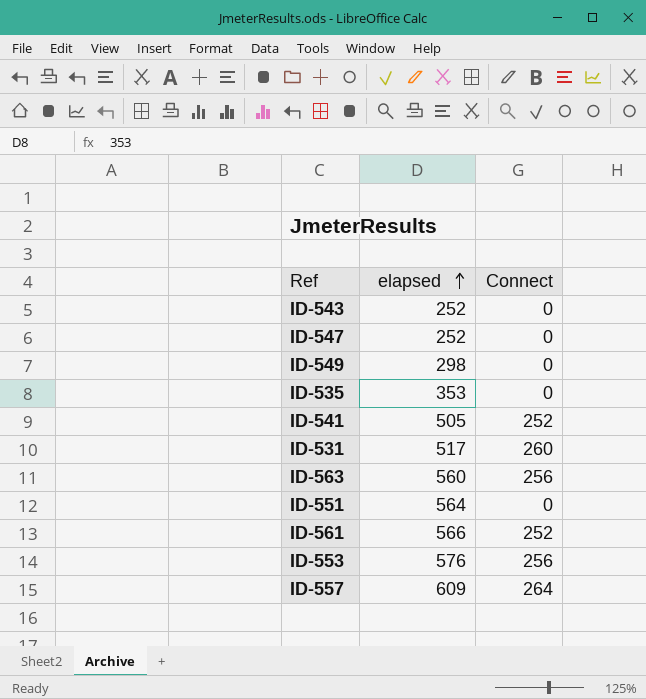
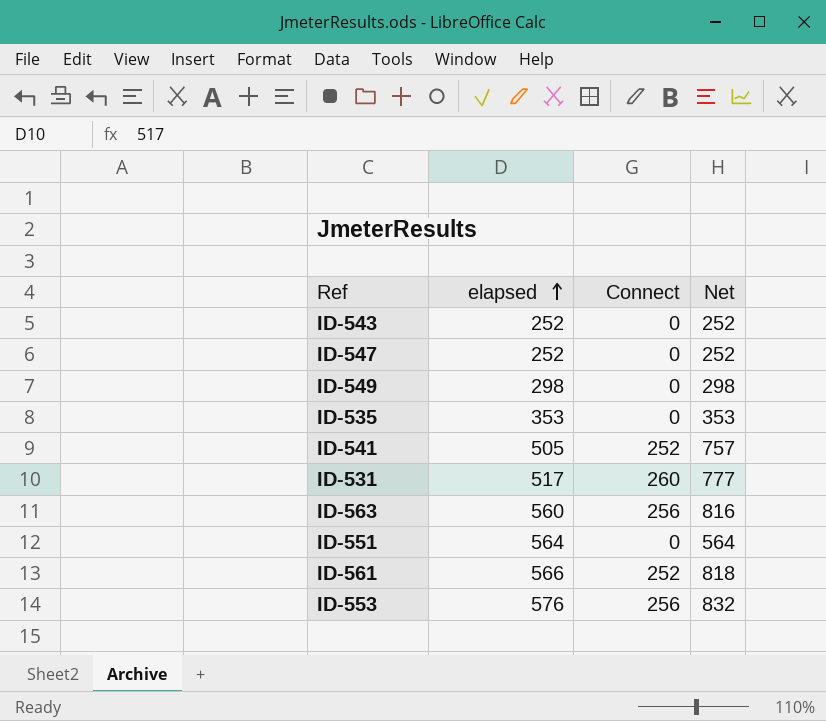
column Net | formula: none -> [elapsed] + [Connect]
row ID-557: 609 | 264 -> none

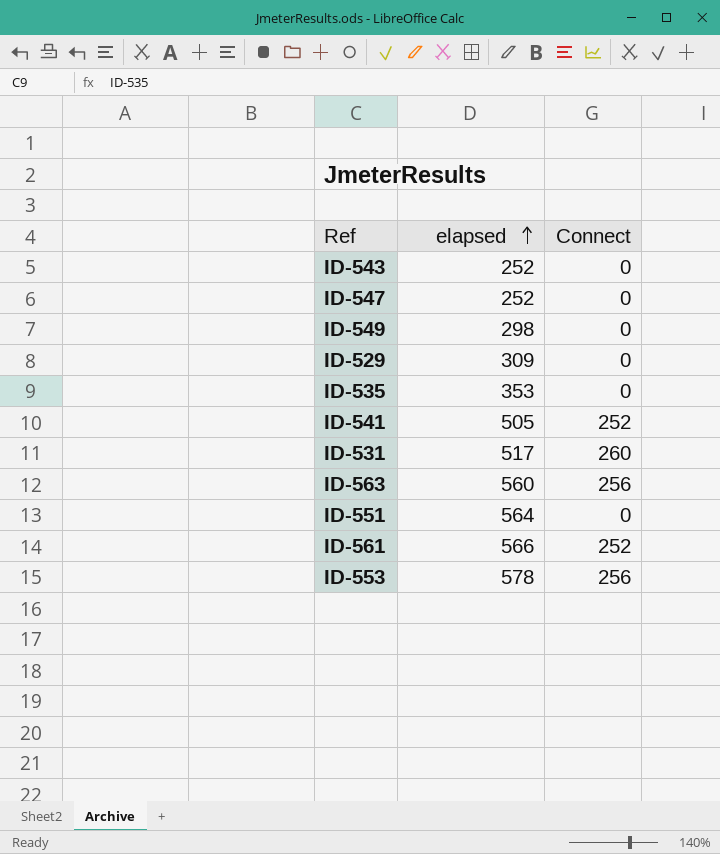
column Net | formula: [elapsed] + [Connect] -> none
row ID-529: none -> 309 | 0
ID-553 | elapsed: 576 -> 578

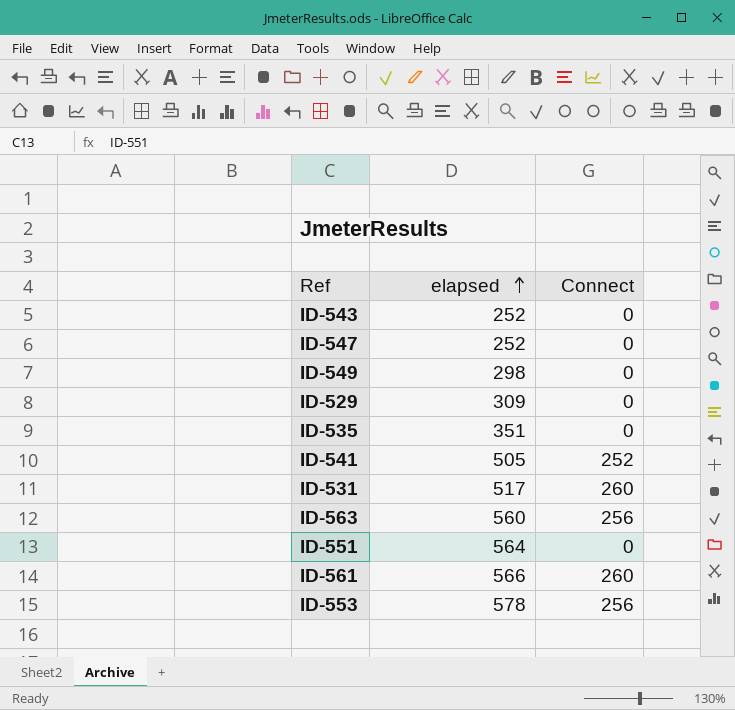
ID-535 | elapsed: 353 -> 351
ID-561 | Connect: 252 -> 260

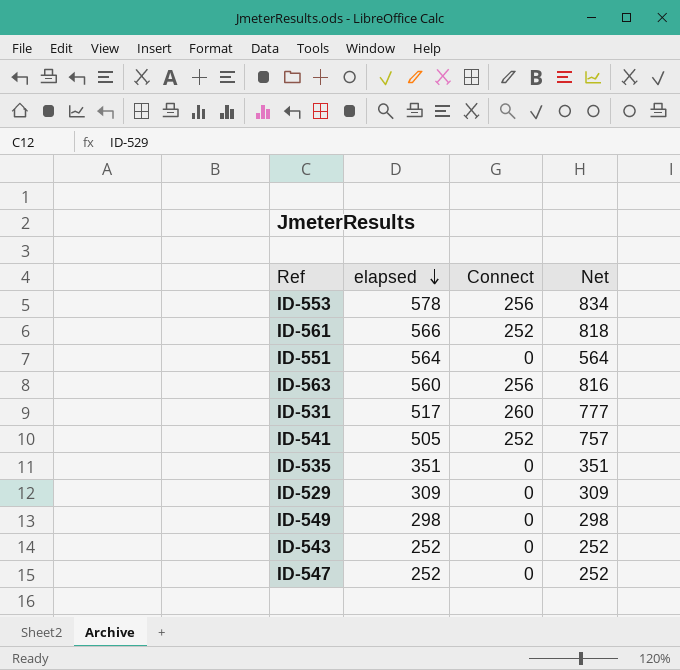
row order: elapsed ascending -> elapsed descending
column Net | formula: none -> [elapsed] + [Connect]
ID-561 | Connect: 260 -> 252

